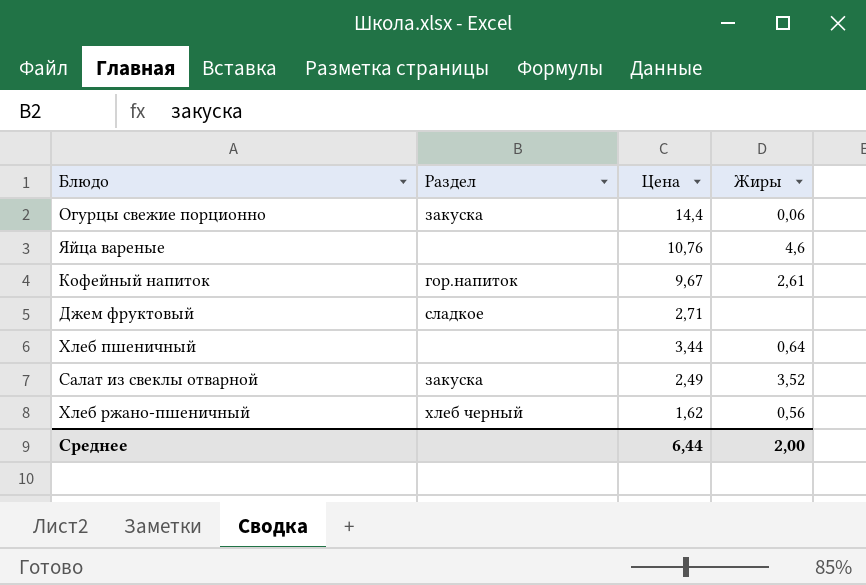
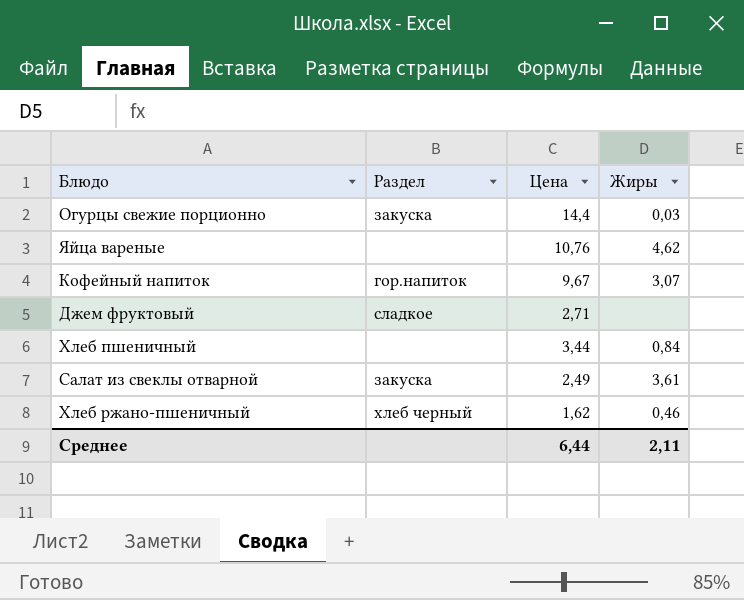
Огурцы свежие порционно | Жиры: 0,06 -> 0,03
Яйца вареные | Жиры: 4,6 -> 4,62
Кофейный напиток | Жиры: 2,61 -> 3,07
Хлеб пшеничный | Жиры: 0,64 -> 0,84
Салат из свеклы отварной | Жиры: 3,52 -> 3,61
Хлеб ржано-пшеничный | Жиры: 0,56 -> 0,46
Среднее | Жиры: 2,00 -> 2,11

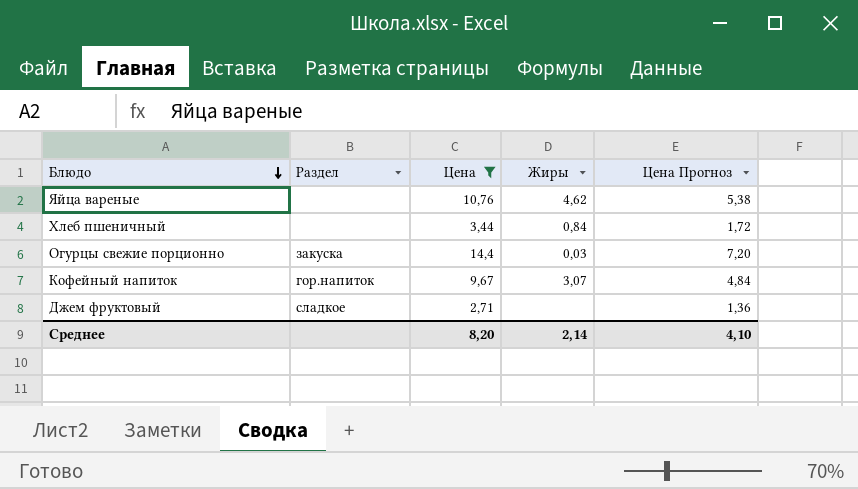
filter: none -> Цена >= 2,71
row order: none -> Блюдо descending
column Цена Прогноз | formula: none -> [Цена] * 0,5
Среднее | Цена: 6,44 -> 8,20
Среднее | Жиры: 2,11 -> 2,14

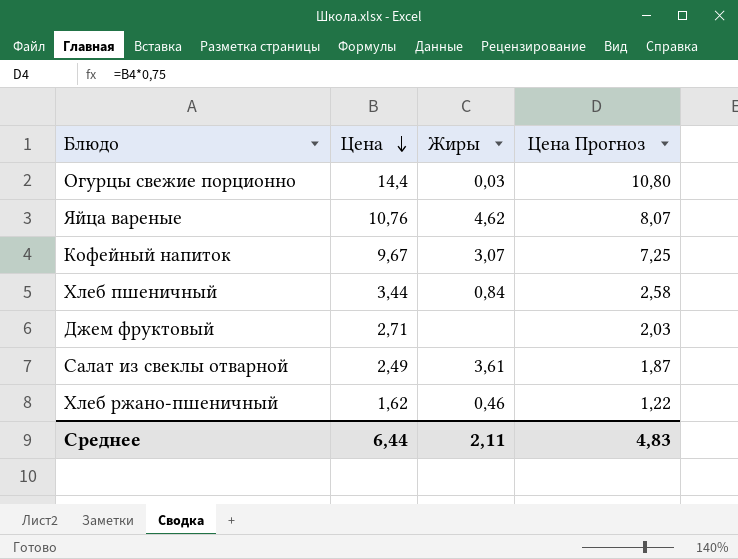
filter: Цена >= 2,71 -> none
row order: Блюдо descending -> Цена descending
column Раздел | position: 2 -> none
column Цена Прогноз | formula: [Цена] * 0,5 -> [Цена] * 0,75
Среднее | Цена: 8,20 -> 6,44
Среднее | Жиры: 2,14 -> 2,11
Среднее | Цена Прогноз: 4,10 -> 4,83

